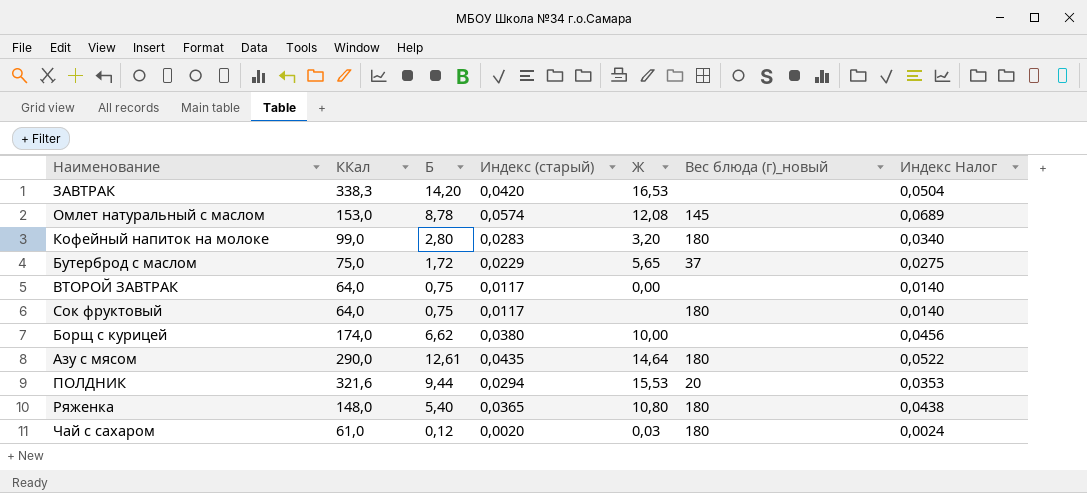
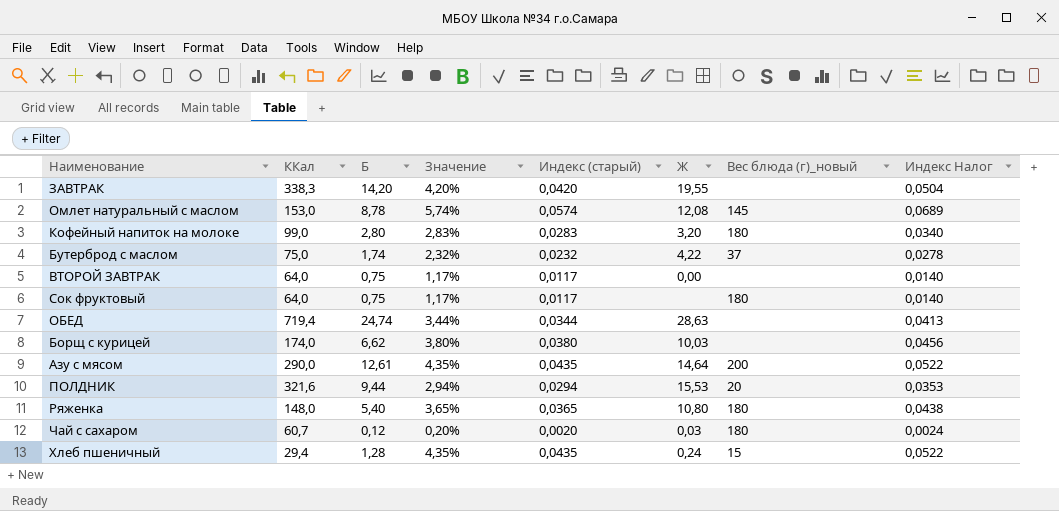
column Значение | formula: none -> [Б] / [ККал]
ЗАВТРАК | Ж: 16,53 -> 19,55
Бутерброд с маслом | Б: 1,72 -> 1,74
Бутерброд с маслом | Индекс (старый): 0,0229 -> 0,0232
Бутерброд с маслом | Ж: 5,65 -> 4,22
Бутерброд с маслом | Индекс Налог: 0,0275 -> 0,0278
row ОБЕД: none -> 719,4 | 24,74 | 3,44% | 0,0344 | 28,63 | none | 0,0413
Борщ с курицей | Ж: 10,00 -> 10,03
Азу с мясом | Вес блюда (г)_новый: 180 -> 200
Чай с сахаром | ККал: 61,0 -> 60,7
row Хлеб пшеничный: none -> 29,4 | 1,28 | 4,35% | 0,0435 | 0,24 | 15 | 0,0522

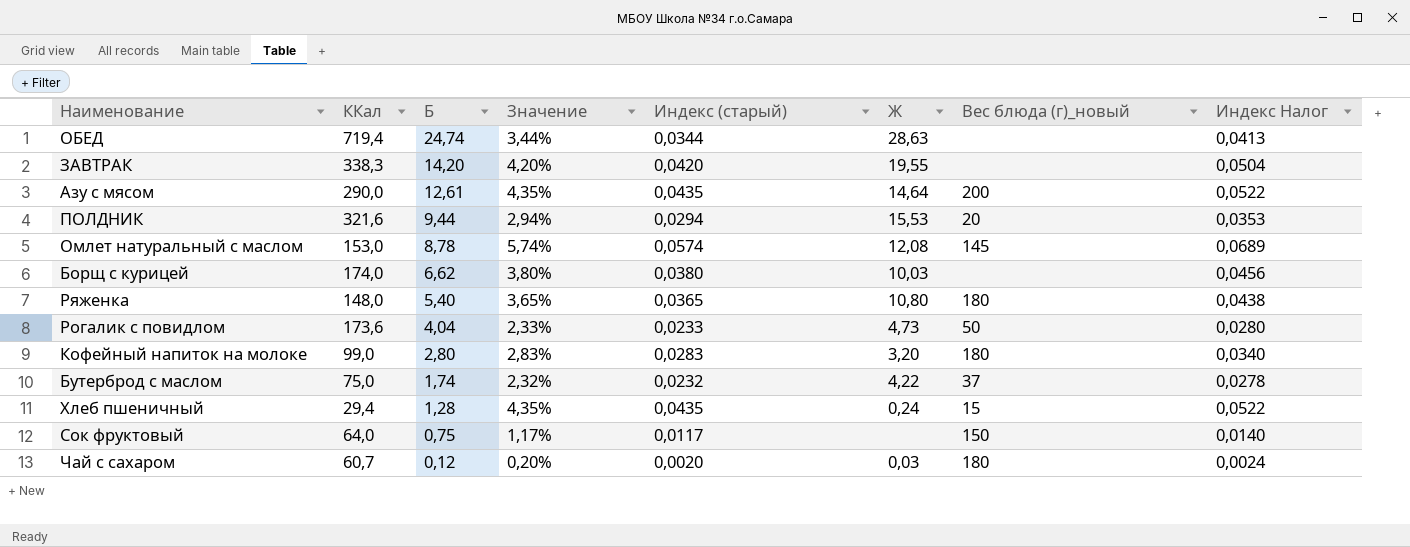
row order: none -> Б descending
row ВТОРОЙ ЗАВТРАК: 64,0 | 0,75 | 1,17% | 0,0117 | 0,00 | none | 0,0140 -> none
row Рогалик с повидлом: none -> 173,6 | 4,04 | 2,33% | 0,0233 | 4,73 | 50 | 0,0280
Сок фруктовый | Вес блюда (г)_новый: 180 -> 150

